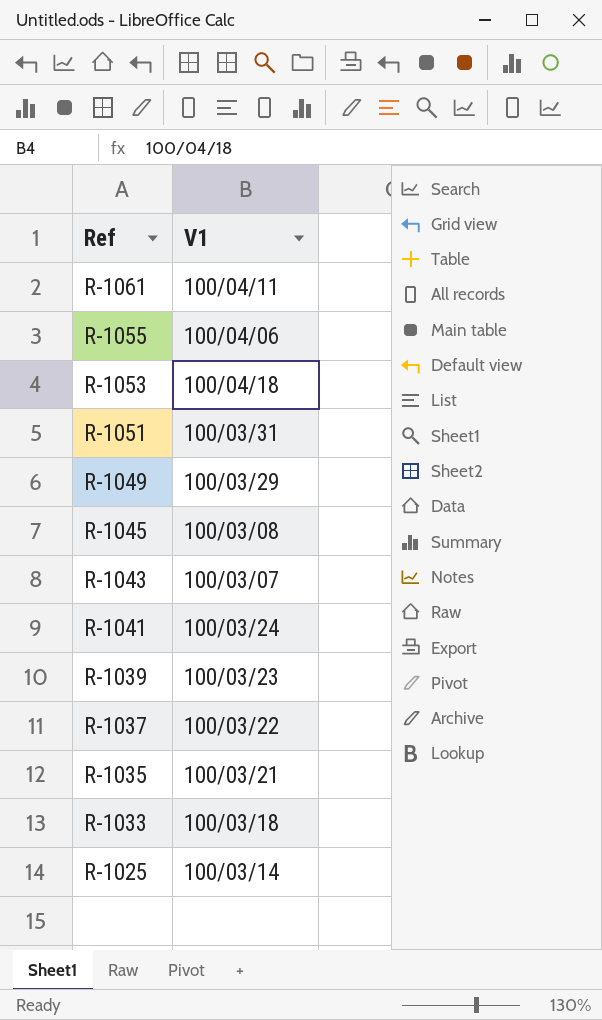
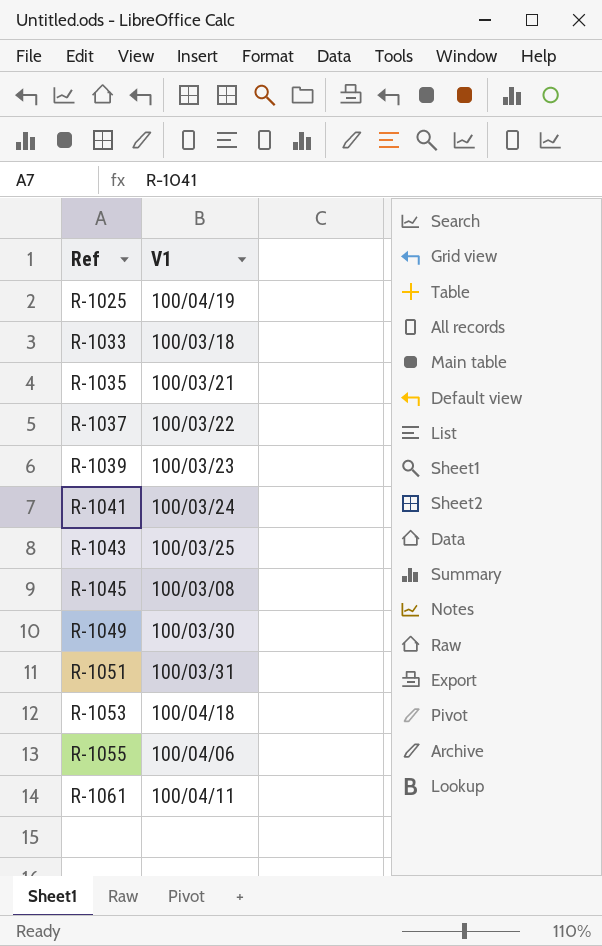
row order: Ref descending -> Ref ascending
R-1025 | V1: 100/03/14 -> 100/04/19
R-1043 | V1: 100/03/07 -> 100/03/25
R-1049 | V1: 100/03/29 -> 100/03/30

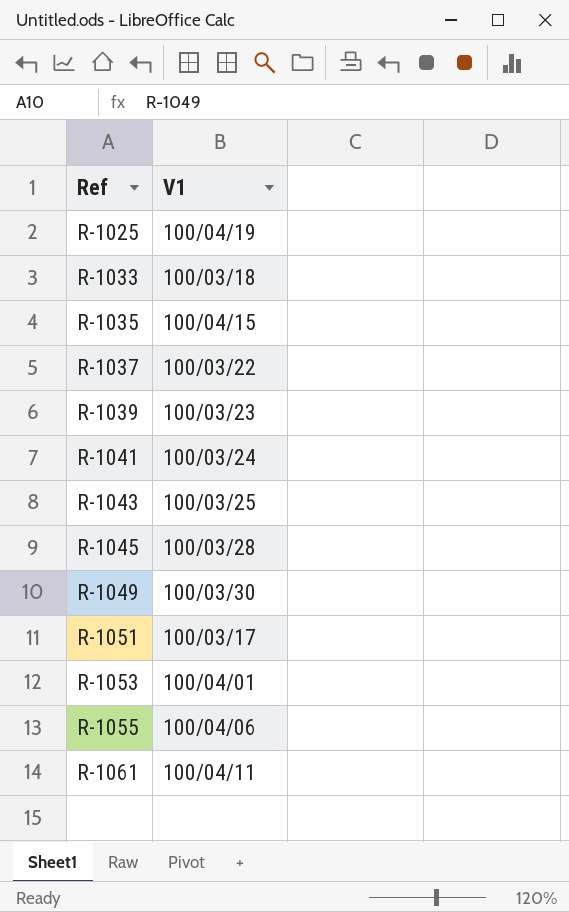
R-1035 | V1: 100/03/21 -> 100/04/15
R-1045 | V1: 100/03/08 -> 100/03/28
R-1051 | V1: 100/03/31 -> 100/03/17
R-1053 | V1: 100/04/18 -> 100/04/01

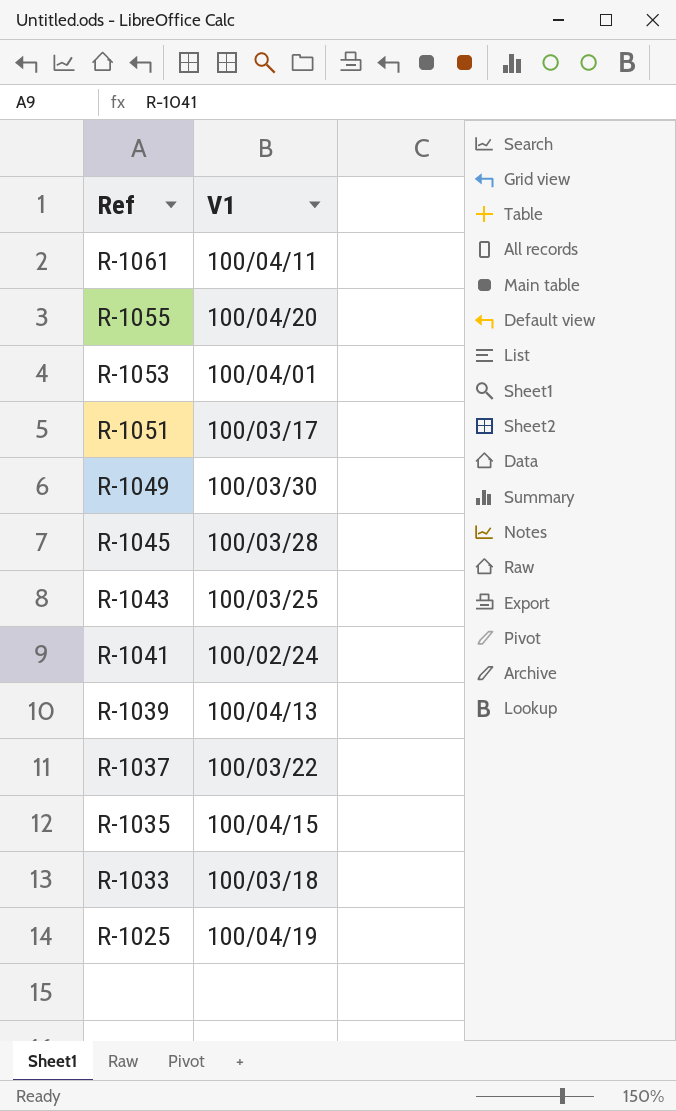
row order: Ref ascending -> Ref descending
R-1055 | V1: 100/04/06 -> 100/04/20
R-1041 | V1: 100/03/24 -> 100/02/24
R-1039 | V1: 100/03/23 -> 100/04/13

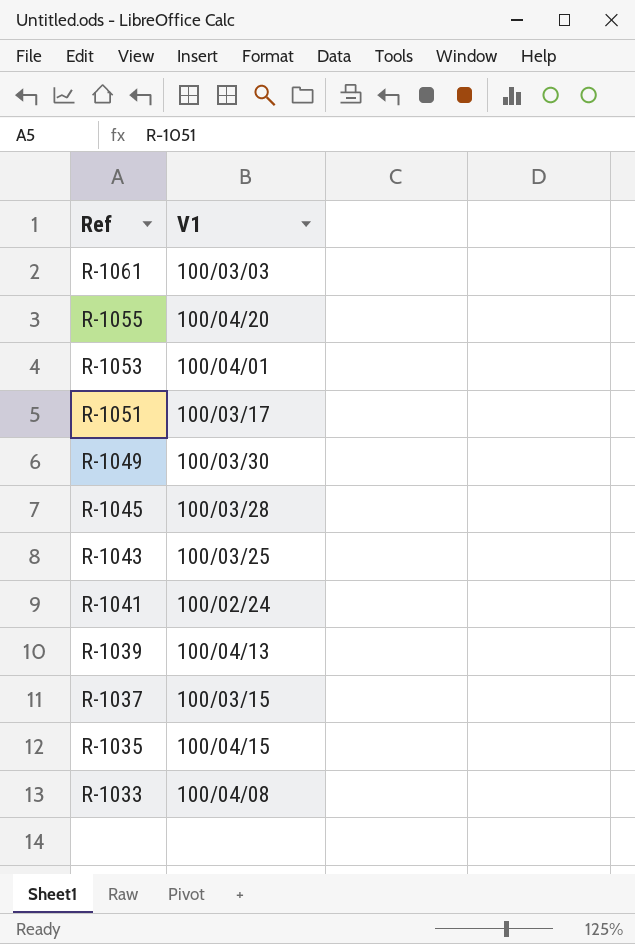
row R-1025: 100/04/19 -> none
R-1061 | V1: 100/04/11 -> 100/03/03
R-1037 | V1: 100/03/22 -> 100/03/15
R-1033 | V1: 100/03/18 -> 100/04/08

